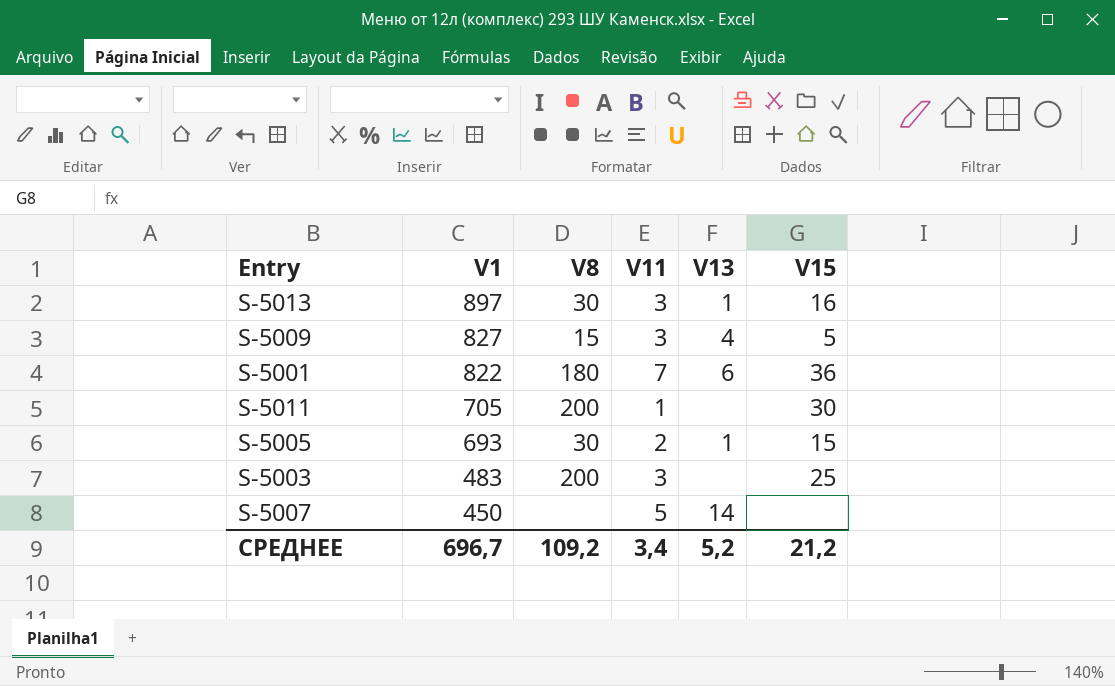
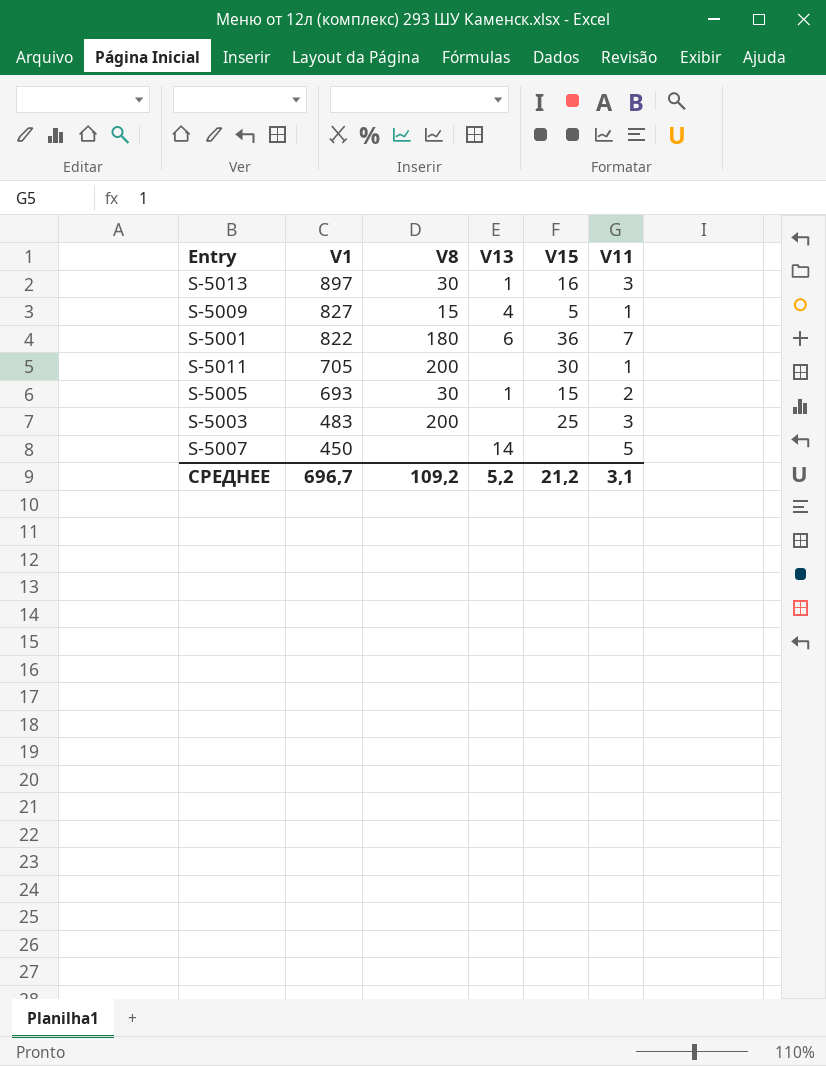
column V11 | position: 4 -> 6
S-5009 | V11: 3 -> 1
СРЕДНЕЕ | V11: 3,4 -> 3,1

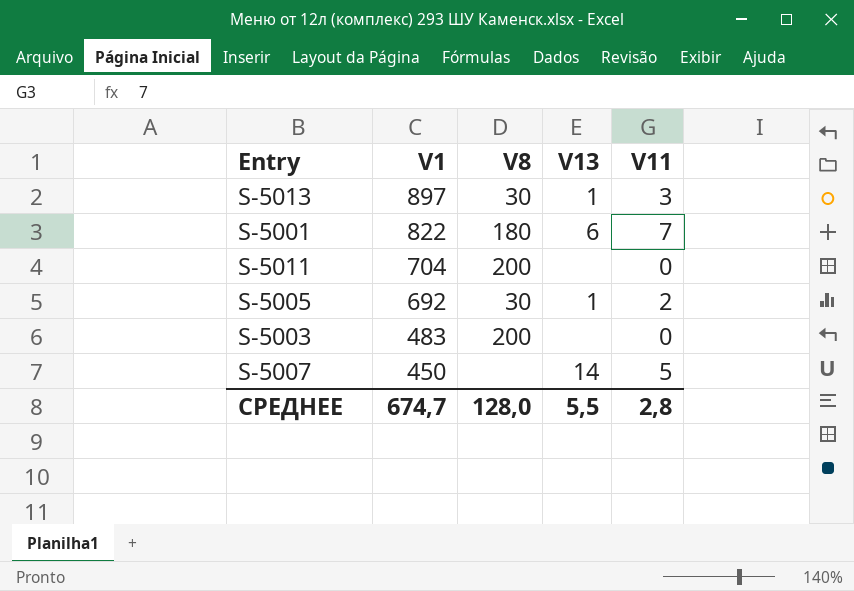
column V15 | position: 5 -> none
row S-5009: 827 | 15 | 4 | 5 | 1 -> none
S-5011 | V1: 705 -> 704
S-5011 | V11: 1 -> 0
S-5005 | V1: 693 -> 692
S-5003 | V11: 3 -> 0
СРЕДНЕЕ | V1: 696,7 -> 674,7
СРЕДНЕЕ | V8: 109,2 -> 128,0
СРЕДНЕЕ | V13: 5,2 -> 5,5
СРЕДНЕЕ | V11: 3,1 -> 2,8

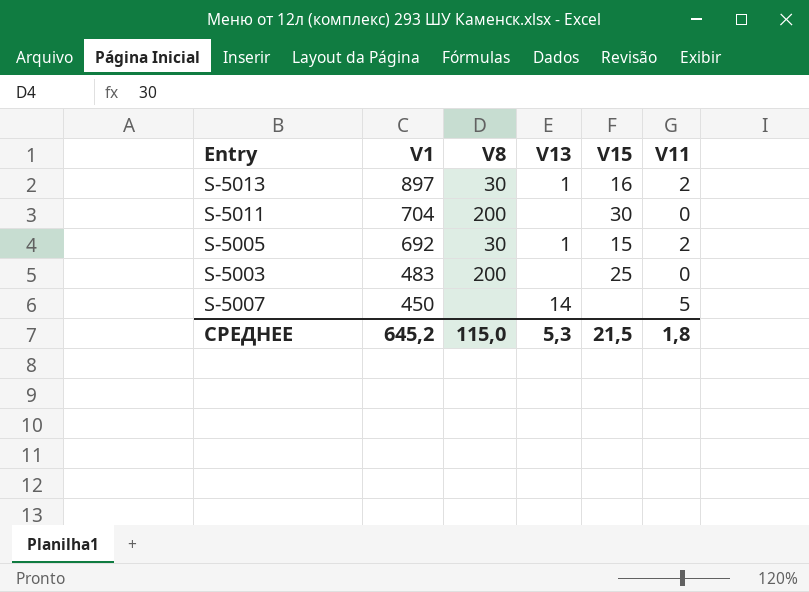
column V15 | position: none -> 5
row S-5001: 822 | 180 | 6 | 7 -> none
S-5013 | V11: 3 -> 2
СРЕДНЕЕ | V1: 674,7 -> 645,2
СРЕДНЕЕ | V8: 128,0 -> 115,0
СРЕДНЕЕ | V13: 5,5 -> 5,3
СРЕДНЕЕ | V11: 2,8 -> 1,8

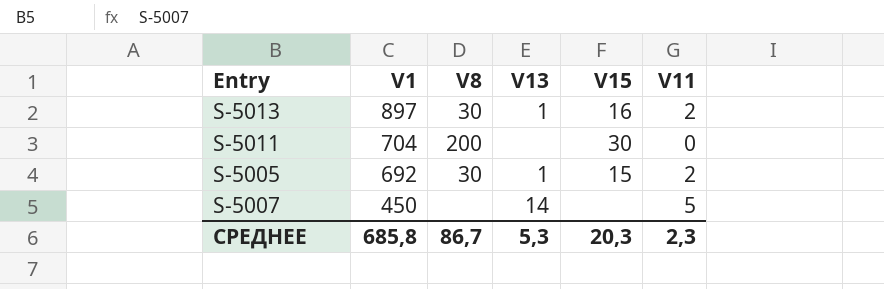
row S-5003: 483 | 200 | none | 25 | 0 -> none
СРЕДНЕЕ | V1: 645,2 -> 685,8
СРЕДНЕЕ | V8: 115,0 -> 86,7
СРЕДНЕЕ | V15: 21,5 -> 20,3
СРЕДНЕЕ | V11: 1,8 -> 2,3

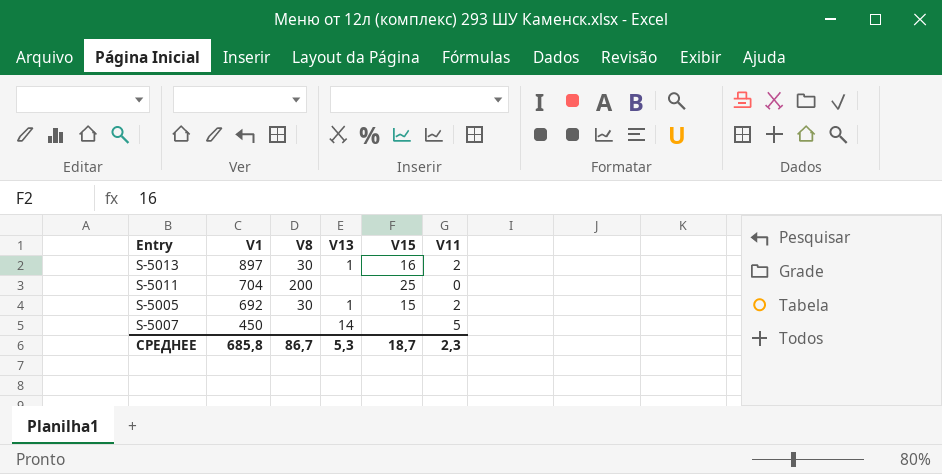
S-5011 | V15: 30 -> 25
СРЕДНЕЕ | V15: 20,3 -> 18,7

